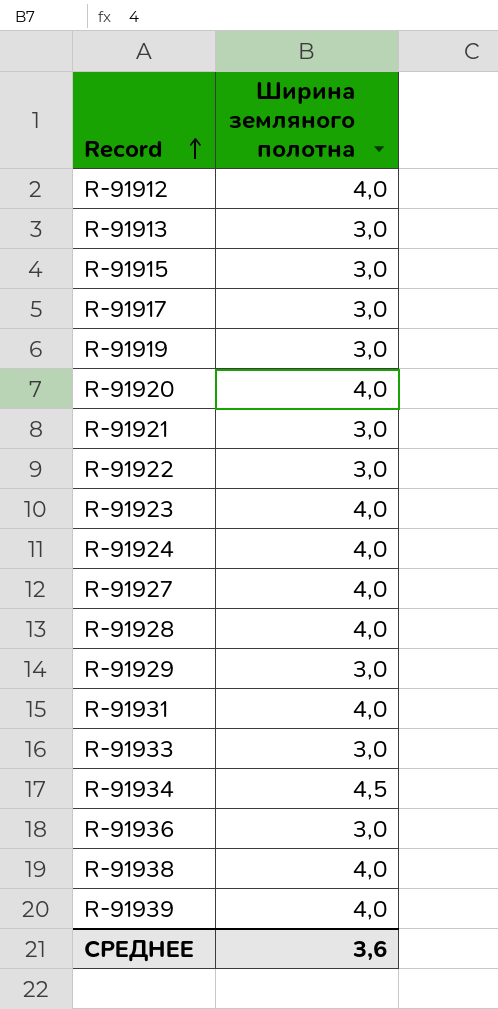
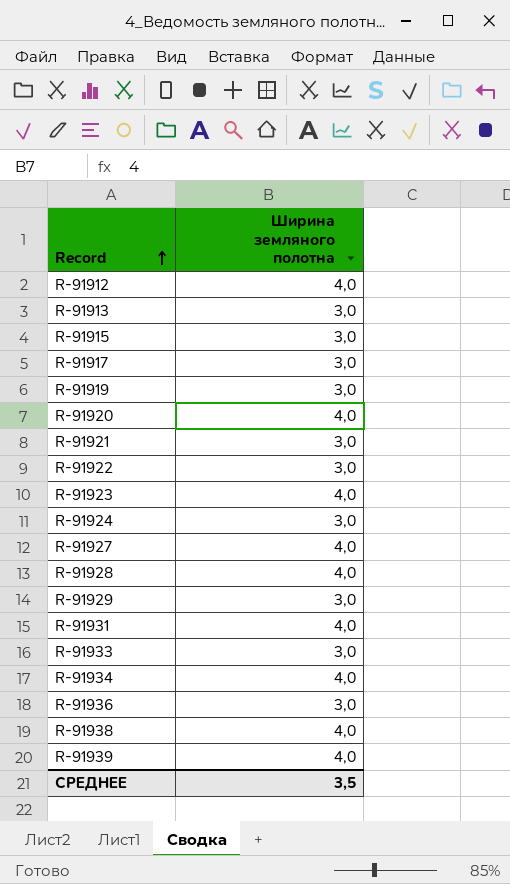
R-91924 | Ширина земляного полотна: 4,0 -> 3,0
R-91934 | Ширина земляного полотна: 4,5 -> 4,0
СРЕДНЕЕ | Ширина земляного полотна: 3,6 -> 3,5

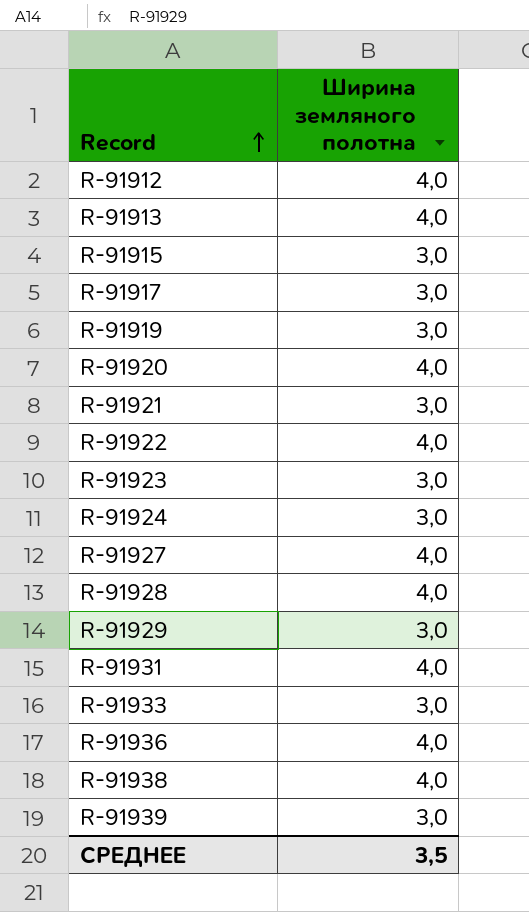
row R-91934: 4,0 -> none
R-91913 | Ширина земляного полотна: 3,0 -> 4,0
R-91922 | Ширина земляного полотна: 3,0 -> 4,0
R-91923 | Ширина земляного полотна: 4,0 -> 3,0
R-91936 | Ширина земляного полотна: 3,0 -> 4,0
R-91939 | Ширина земляного полотна: 4,0 -> 3,0

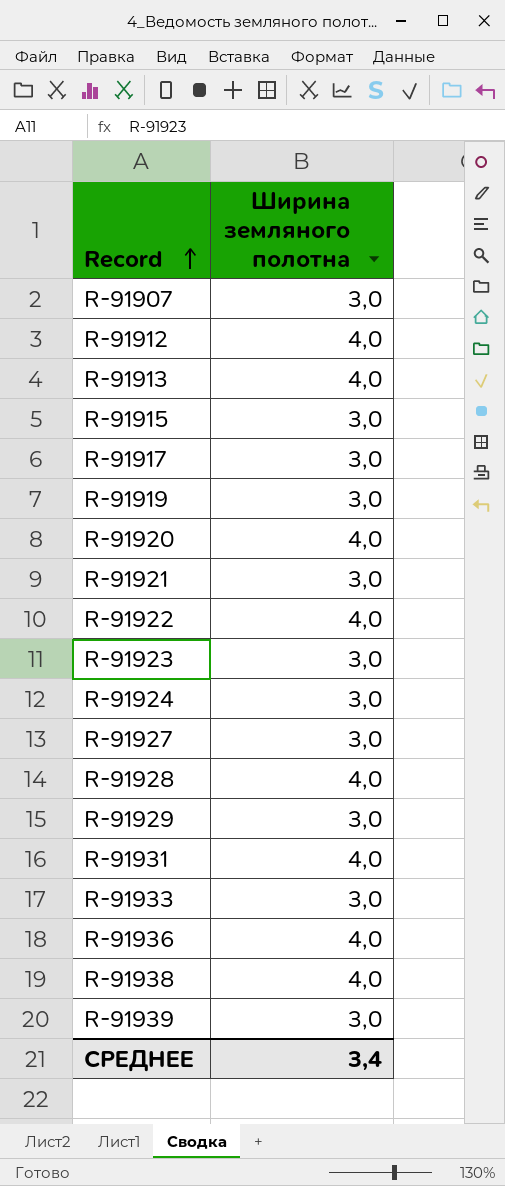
row R-91907: none -> 3,0
R-91927 | Ширина земляного полотна: 4,0 -> 3,0
СРЕДНЕЕ | Ширина земляного полотна: 3,5 -> 3,4

